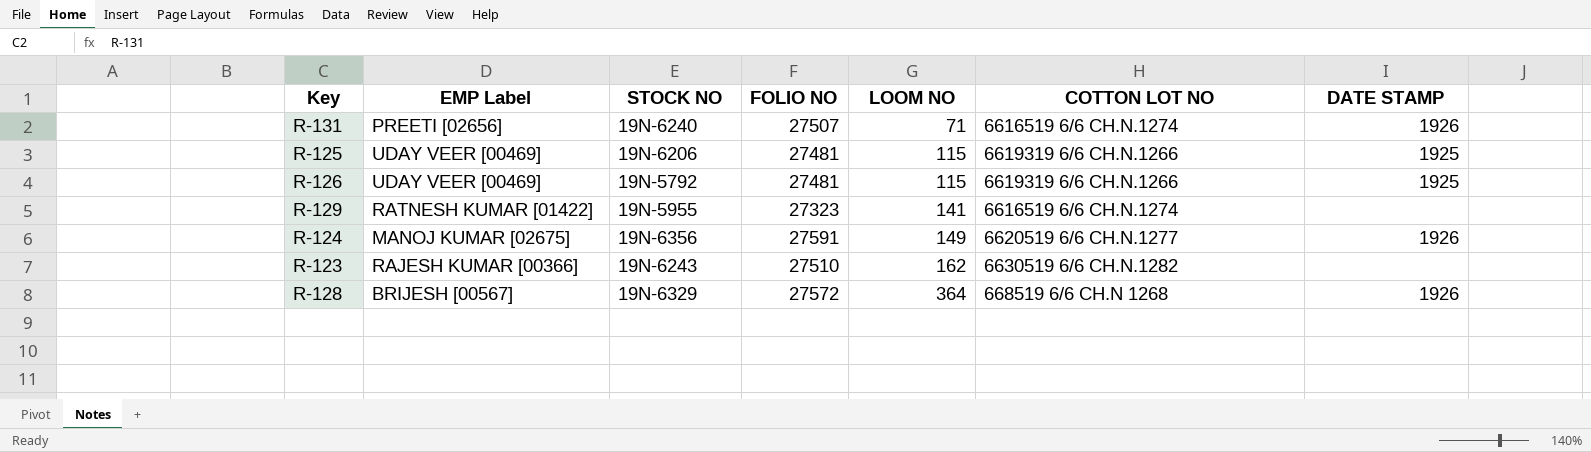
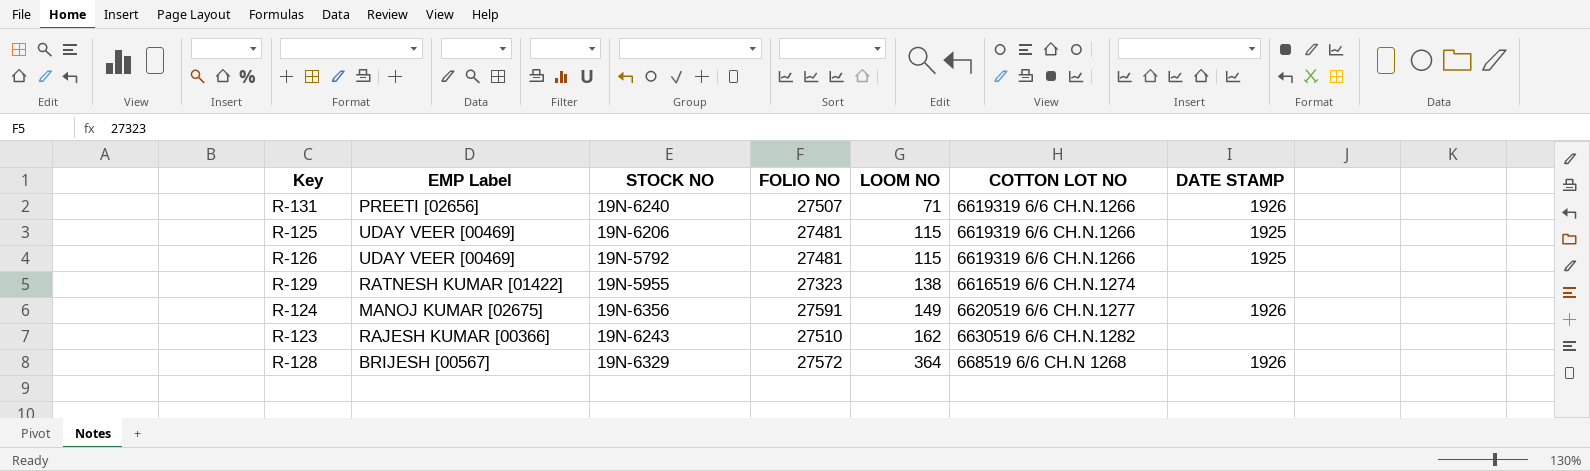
R-131 | COTTON LOT NO: 6616519 6/6 CH.N.1274 -> 6619319 6/6 CH.N.1266
R-129 | LOOM NO: 141 -> 138

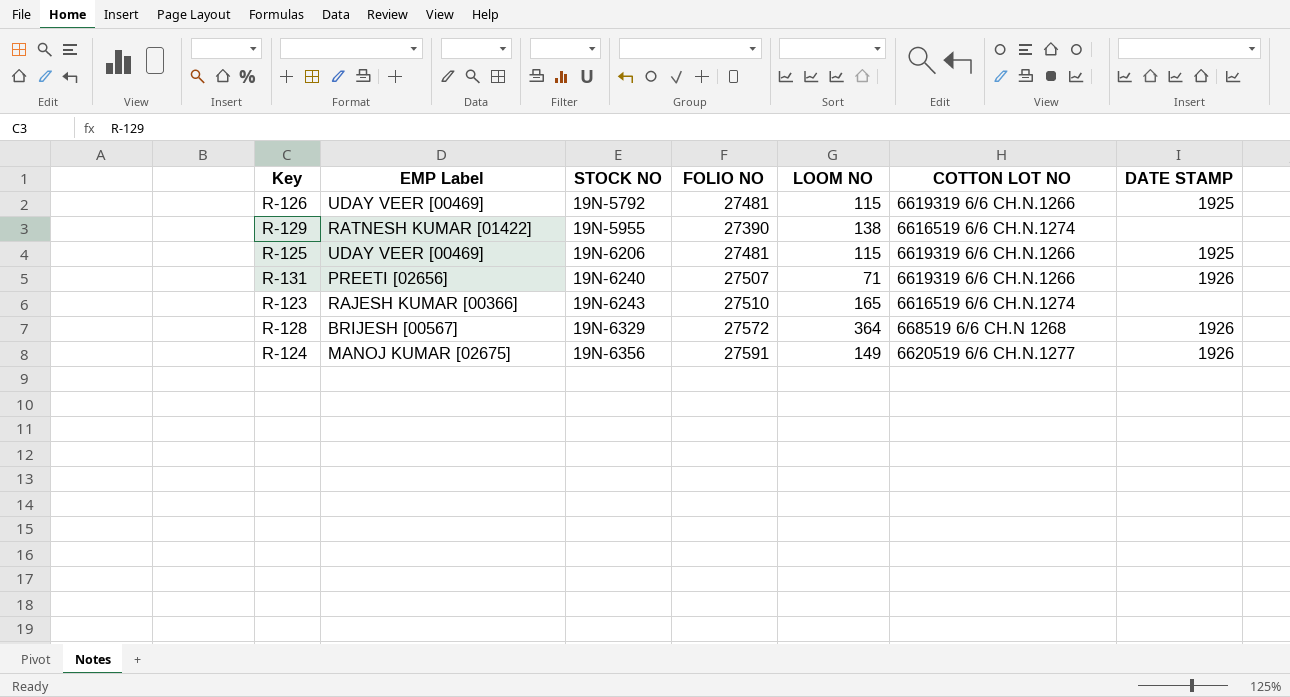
row order: LOOM NO ascending -> STOCK NO ascending
R-129 | FOLIO NO: 27323 -> 27390
R-123 | LOOM NO: 162 -> 165
R-123 | COTTON LOT NO: 6630519 6/6 CH.N.1282 -> 6616519 6/6 CH.N.1274

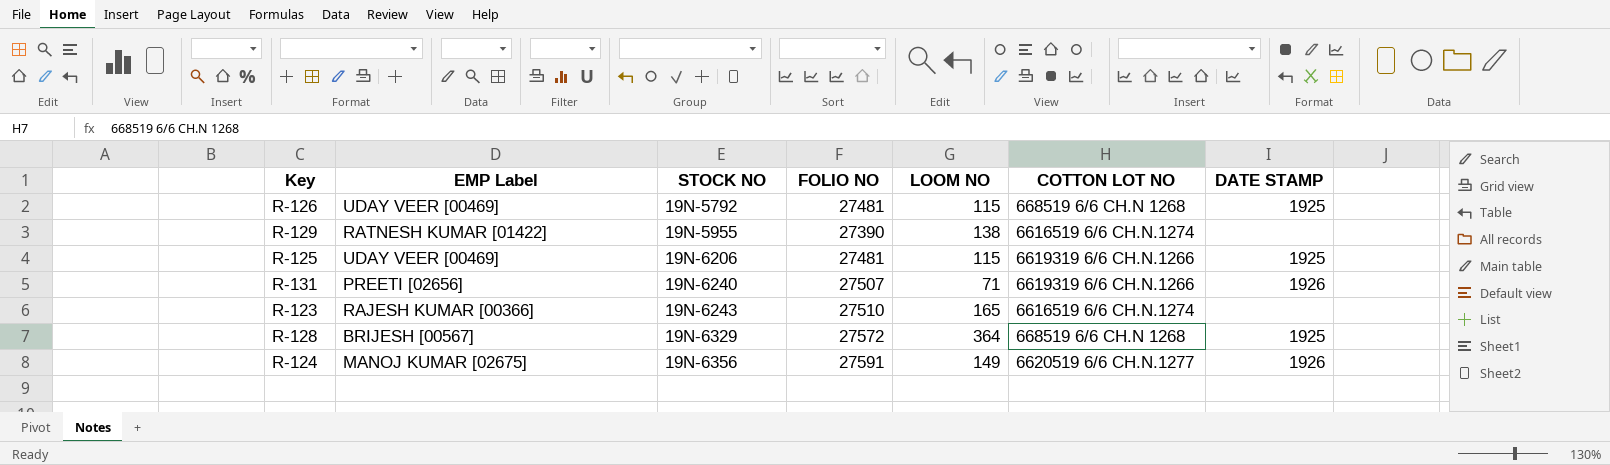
R-126 | COTTON LOT NO: 6619319 6/6 CH.N.1266 -> 668519 6/6 CH.N 1268
R-128 | DATE STAMP: 1926 -> 1925

